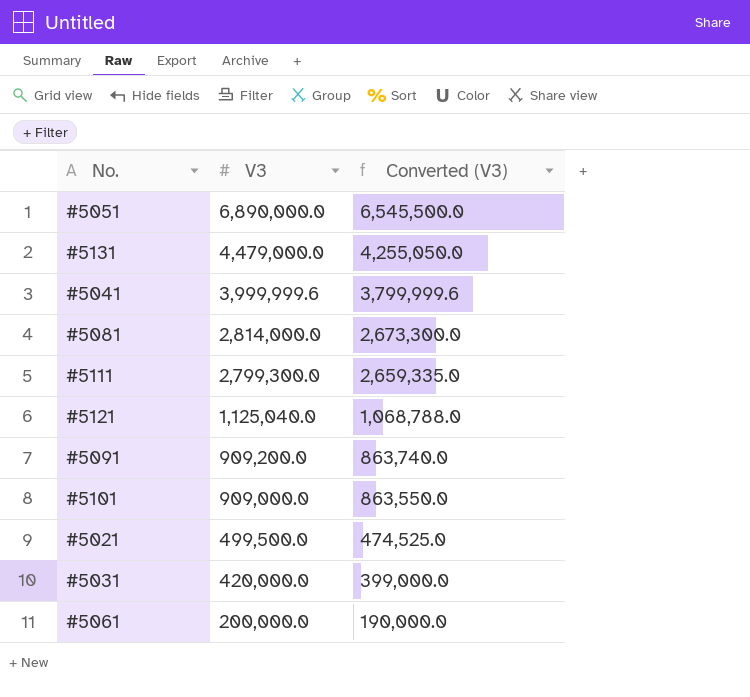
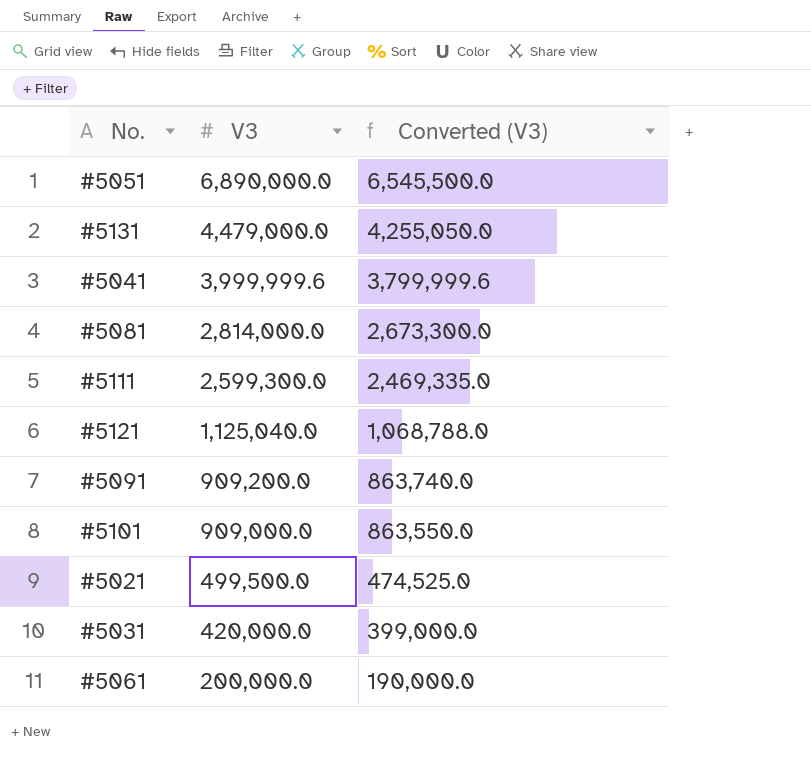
#5111 | V3: 2,799,300.0 -> 2,599,300.0
#5111 | Converted (V3): 2,659,335.0 -> 2,469,335.0

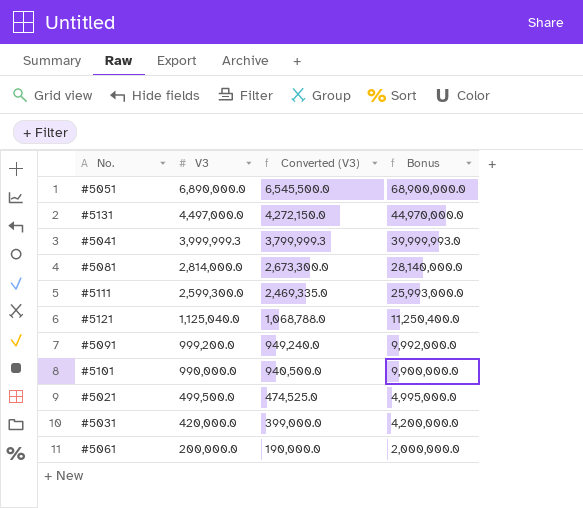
column Bonus | formula: none -> [V3] * 10
#5131 | V3: 4,479,000.0 -> 4,497,000.0
#5131 | Converted (V3): 4,255,050.0 -> 4,272,150.0
#5041 | V3: 3,999,999.6 -> 3,999,999.3
#5041 | Converted (V3): 3,799,999.6 -> 3,799,999.3
#5091 | V3: 909,200.0 -> 999,200.0
#5091 | Converted (V3): 863,740.0 -> 949,240.0
#5101 | V3: 909,000.0 -> 990,000.0
#5101 | Converted (V3): 863,550.0 -> 940,500.0

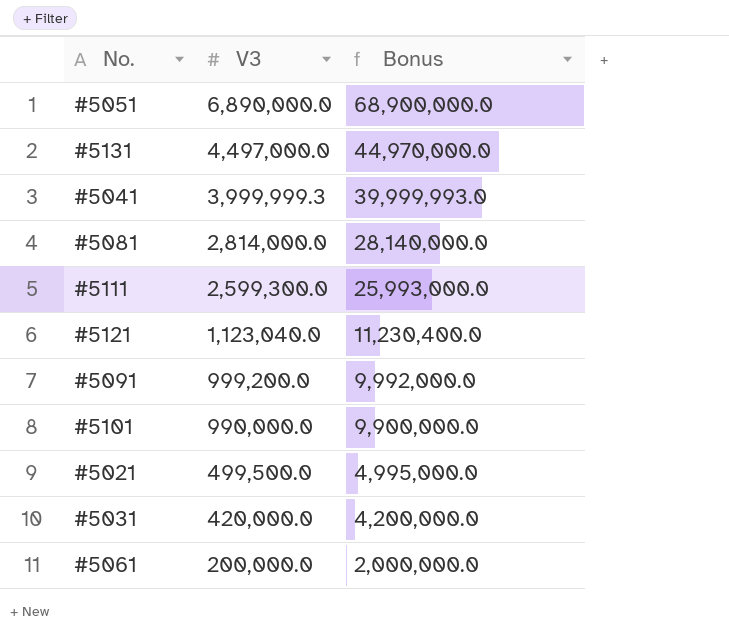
column Converted (V3) | formula: [V3] * 0.95 -> none
#5121 | V3: 1,125,040.0 -> 1,123,040.0
#5121 | Bonus: 11,250,400.0 -> 11,230,400.0

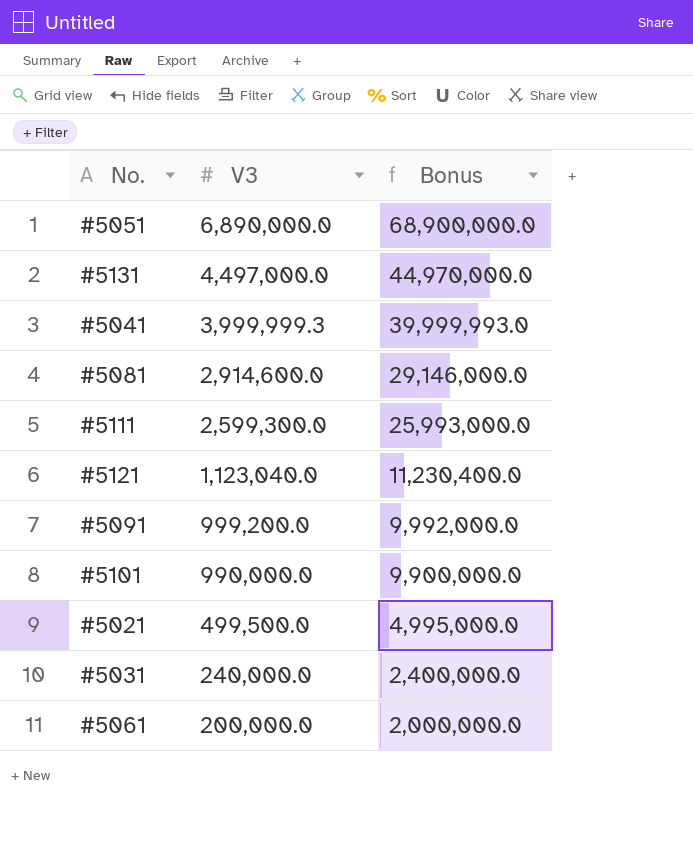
#5081 | V3: 2,814,000.0 -> 2,914,600.0
#5081 | Bonus: 28,140,000.0 -> 29,146,000.0
#5031 | V3: 420,000.0 -> 240,000.0
#5031 | Bonus: 4,200,000.0 -> 2,400,000.0

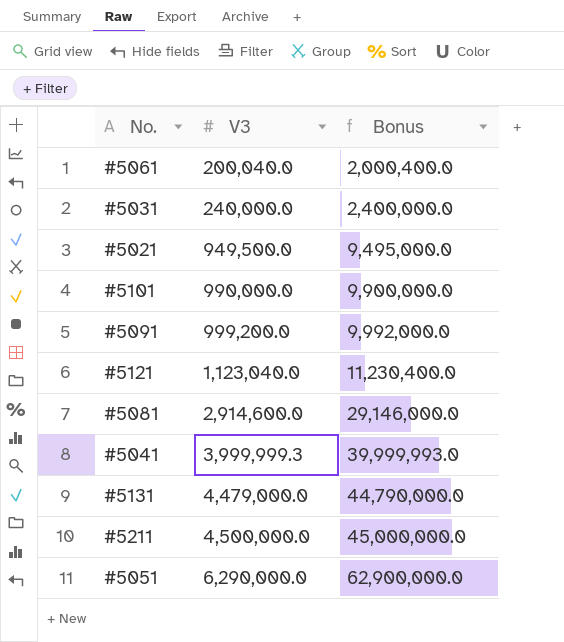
row order: V3 descending -> V3 ascending
row #5111: 2,599,300.0 | 25,993,000.0 -> none
#5061 | V3: 200,000.0 -> 200,040.0
#5061 | Bonus: 2,000,000.0 -> 2,000,400.0
#5021 | V3: 499,500.0 -> 949,500.0
#5021 | Bonus: 4,995,000.0 -> 9,495,000.0
#5131 | V3: 4,497,000.0 -> 4,479,000.0
#5131 | Bonus: 44,970,000.0 -> 44,790,000.0
row #5211: none -> 4,500,000.0 | 45,000,000.0
#5051 | V3: 6,890,000.0 -> 6,290,000.0
#5051 | Bonus: 68,900,000.0 -> 62,900,000.0

